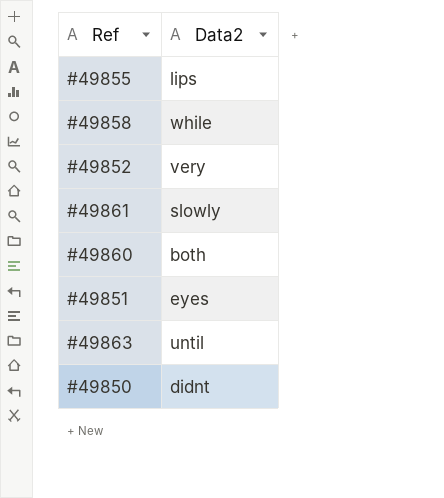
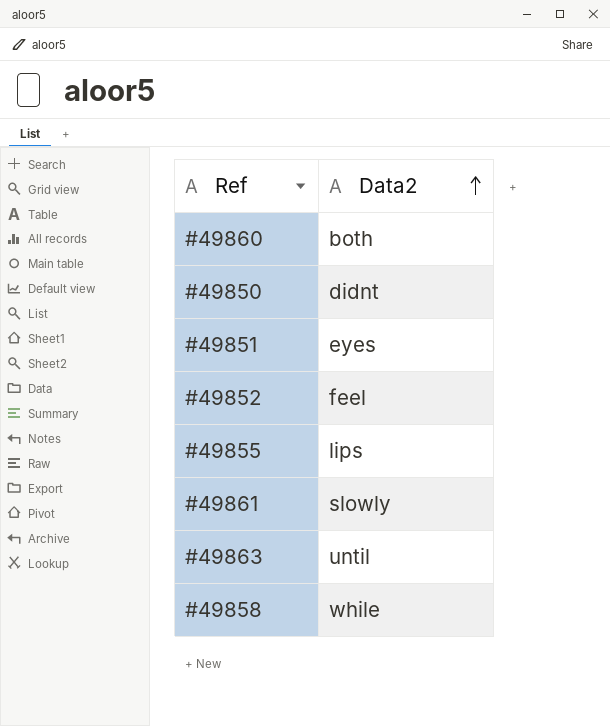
row order: none -> Data2 ascending
#49852 | Data2: very -> feel

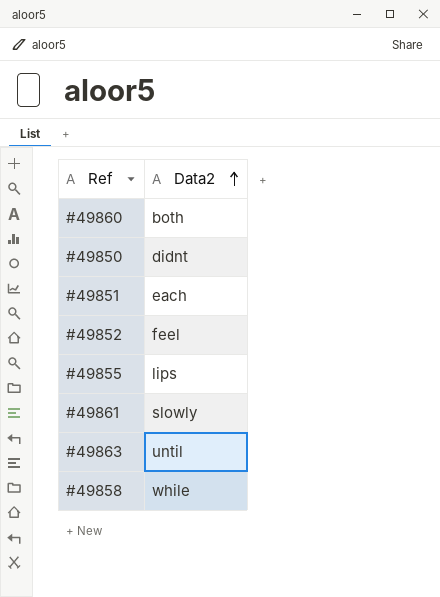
#49851 | Data2: eyes -> each

